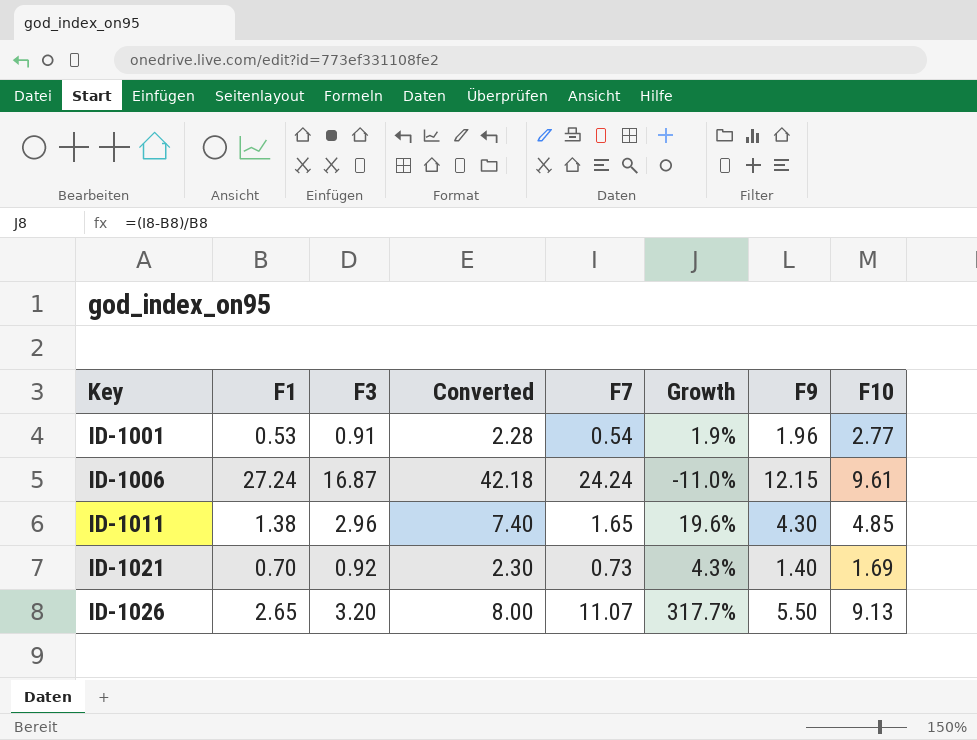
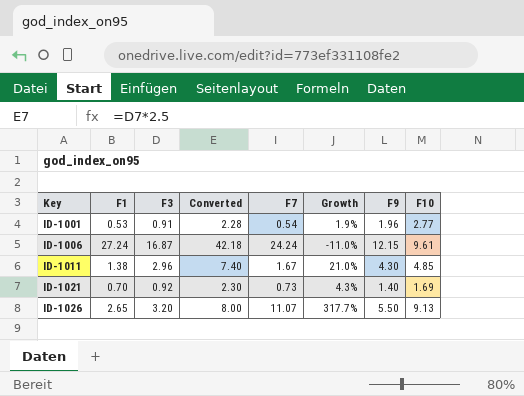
ID-1011 | F7: 1.65 -> 1.67
ID-1011 | Growth: 19.6% -> 21.0%

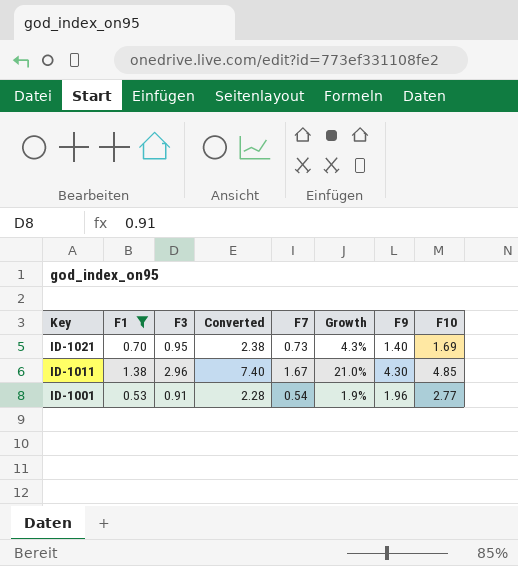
filter: none -> F1 <= 1.38
row order: Key ascending -> Key descending
ID-1021 | F3: 0.92 -> 0.95
ID-1021 | Converted: 2.30 -> 2.38

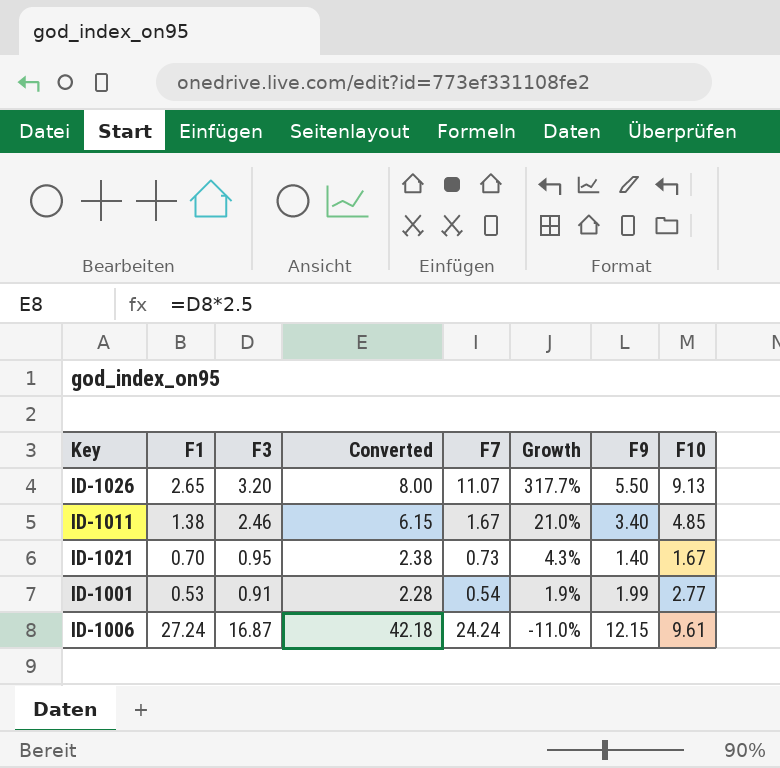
filter: F1 <= 1.38 -> none
row order: Key descending -> Growth descending
ID-1011 | F3: 2.96 -> 2.46
ID-1011 | Converted: 7.40 -> 6.15
ID-1011 | F9: 4.30 -> 3.40
ID-1021 | F10: 1.69 -> 1.67
ID-1001 | F9: 1.96 -> 1.99

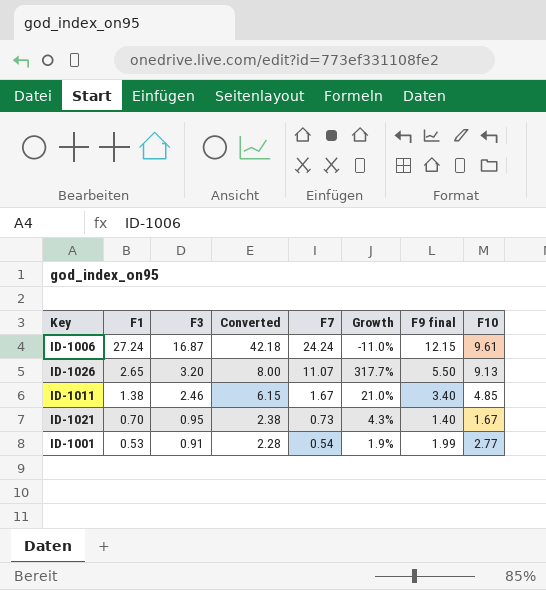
row order: Growth descending -> F1 descending
column name: F9 -> F9 final

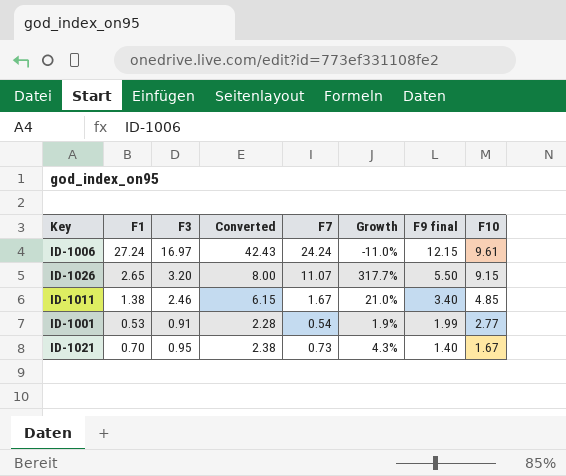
row order: F1 descending -> F9 final descending
ID-1006 | F3: 16.87 -> 16.97
ID-1006 | Converted: 42.18 -> 42.43
ID-1026 | F10: 9.13 -> 9.15

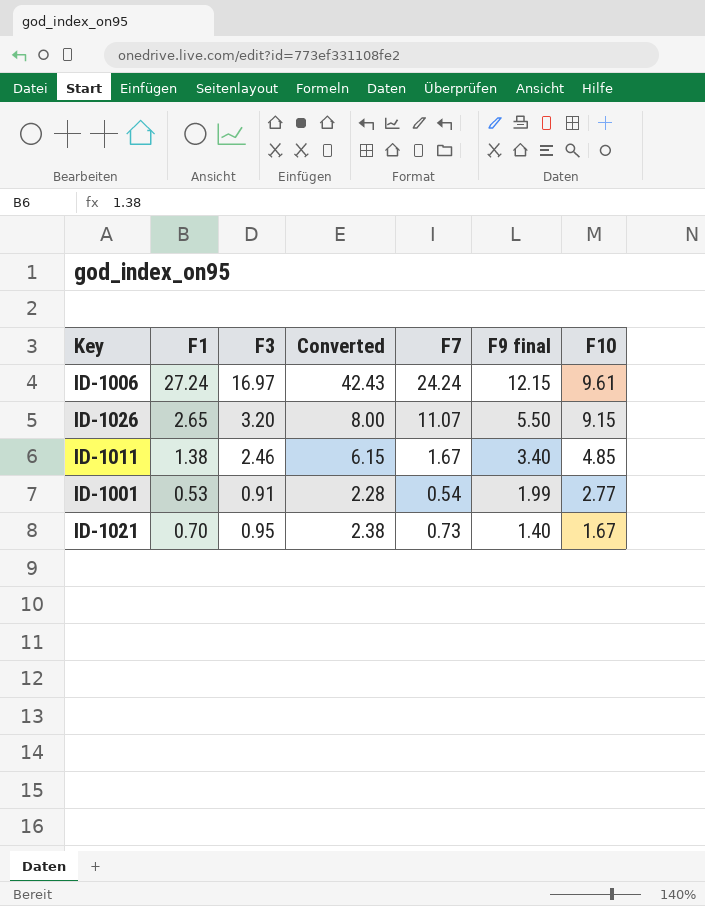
column Growth | formula: ([F7] - [F1]) / [F1] -> none

